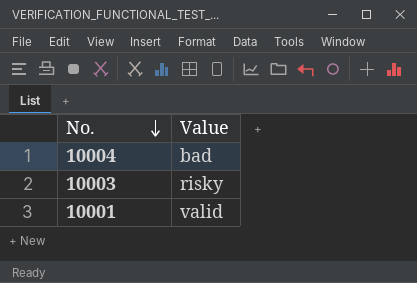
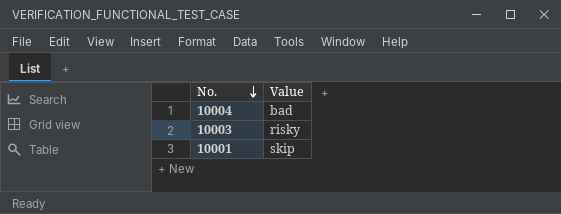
10001 | Value: valid -> skip

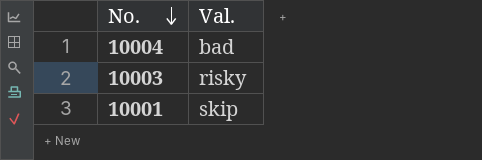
column name: Value -> Val.

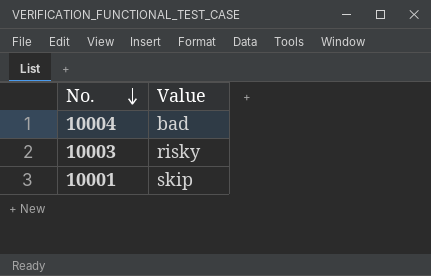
column name: Val. -> Value

